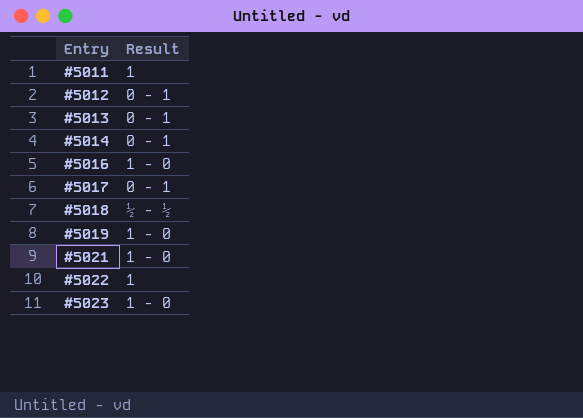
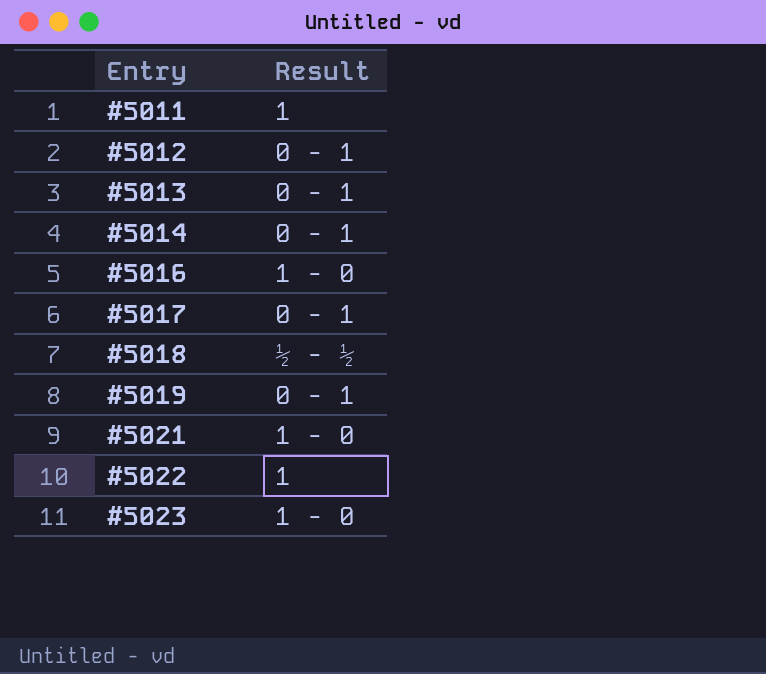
#5019 | Result: 1 - 0 -> 0 - 1

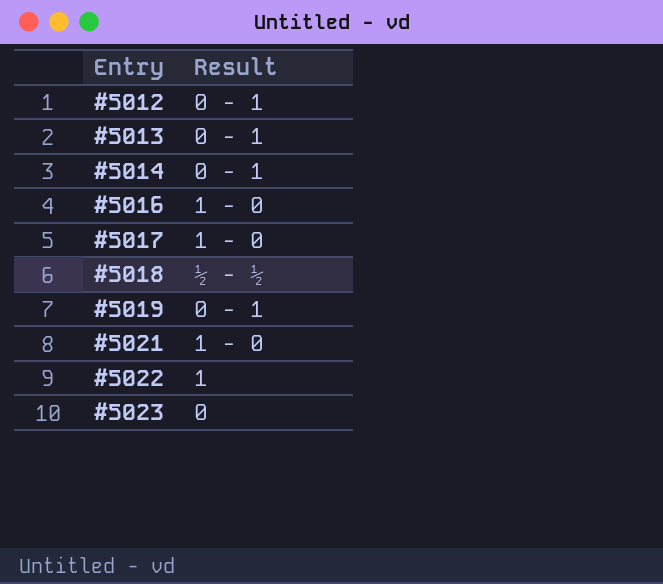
row #5011: 1 -> none
#5017 | Result: 0 - 1 -> 1 - 0
#5023 | Result: 1 - 0 -> 0

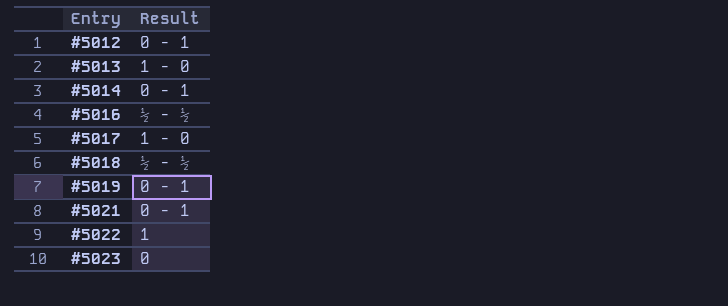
#5013 | Result: 0 - 1 -> 1 - 0
#5016 | Result: 1 - 0 -> ½ - ½
#5021 | Result: 1 - 0 -> 0 - 1

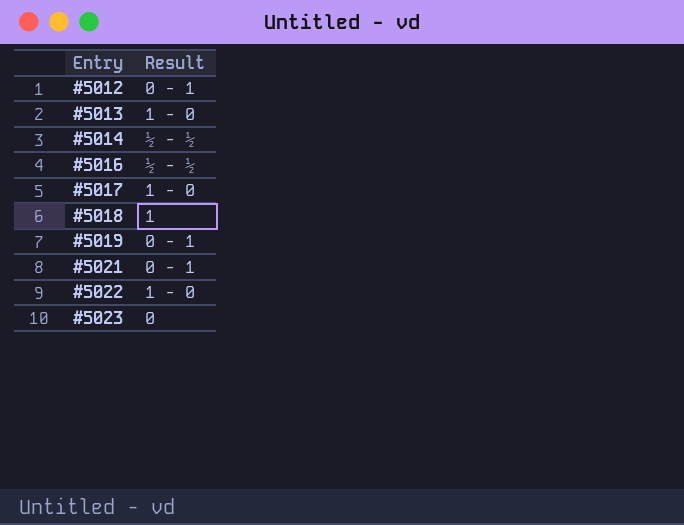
#5014 | Result: 0 - 1 -> ½ - ½
#5018 | Result: ½ - ½ -> 1
#5022 | Result: 1 -> 1 - 0

